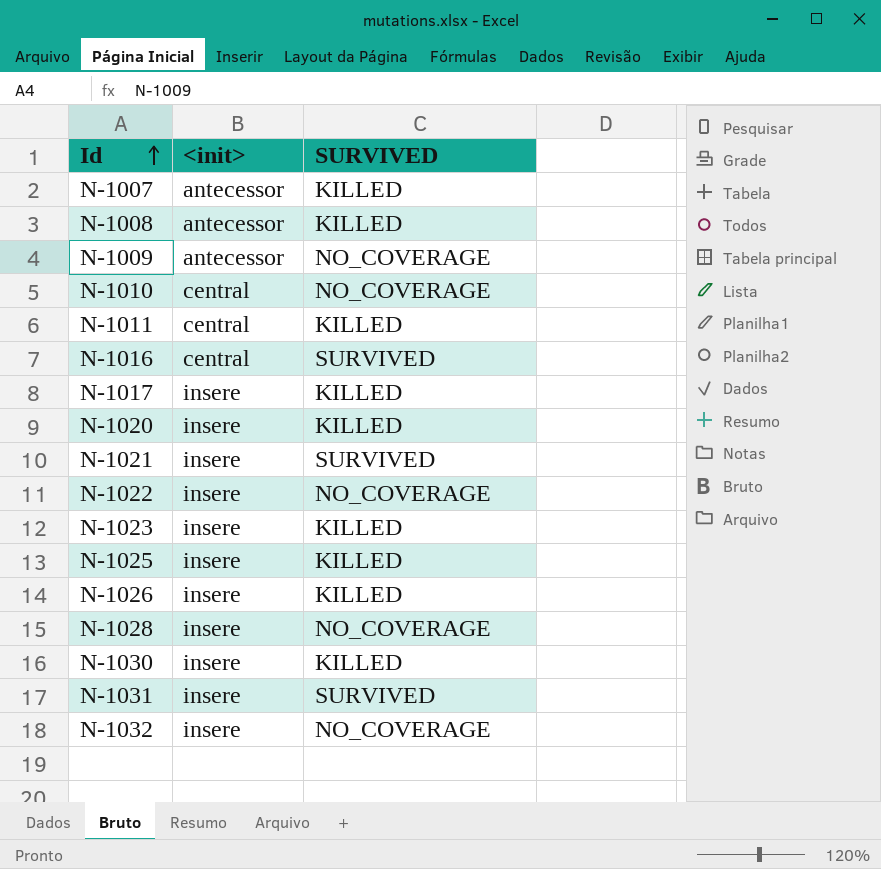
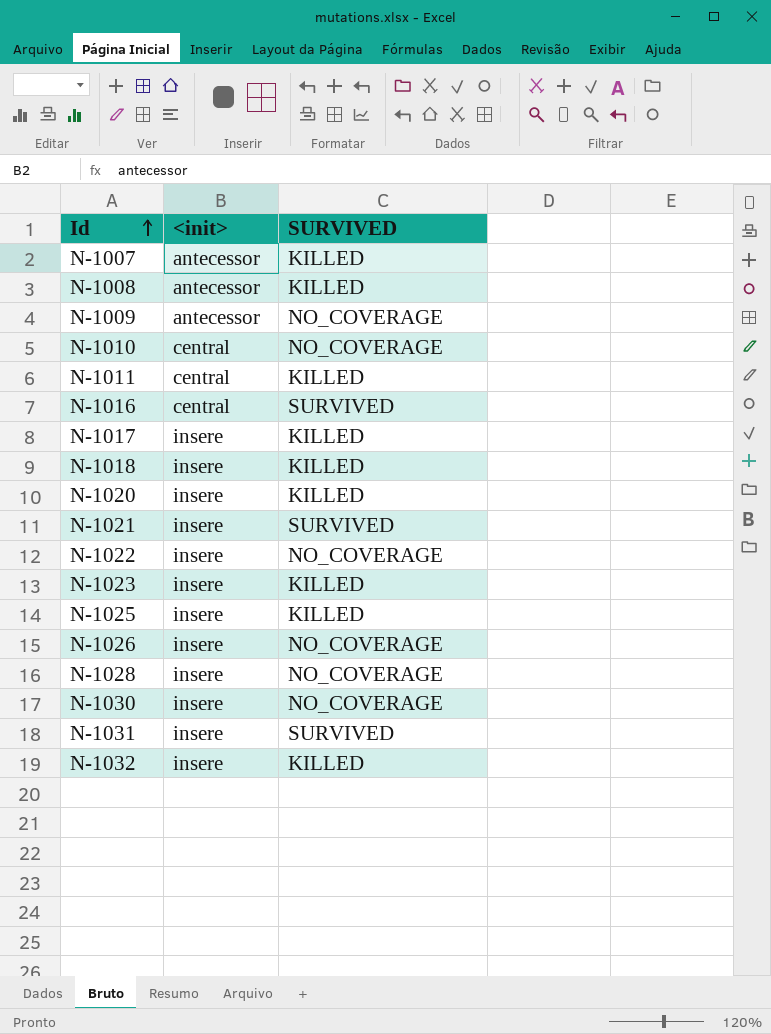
row N-1018: none -> insere | KILLED
N-1026 | SURVIVED: KILLED -> NO_COVERAGE
N-1030 | SURVIVED: KILLED -> NO_COVERAGE
N-1032 | SURVIVED: NO_COVERAGE -> KILLED

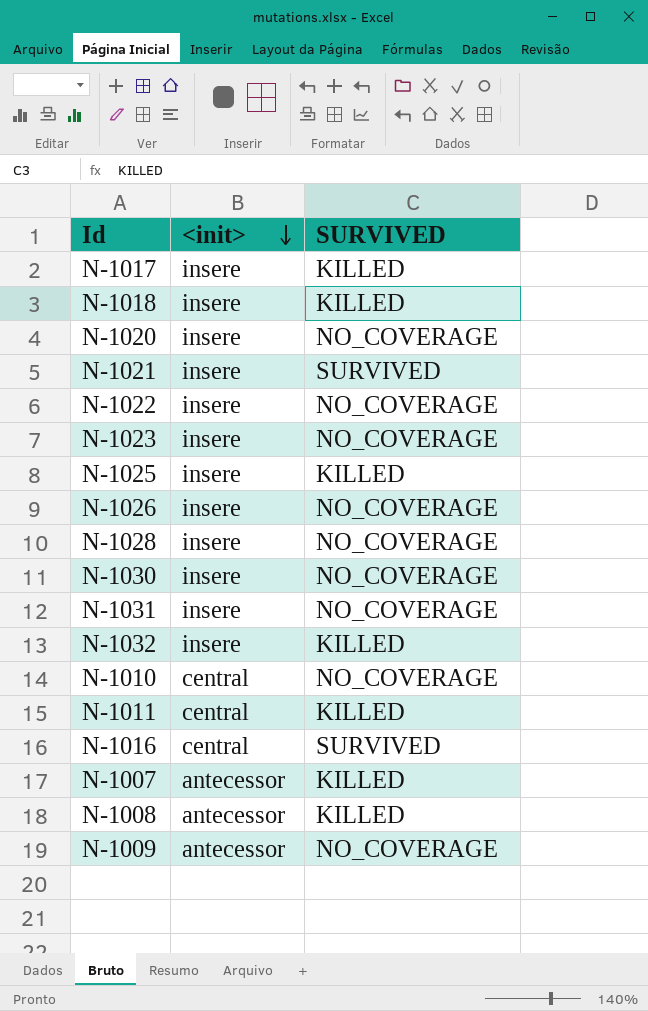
row order: Id ascending -> <init> descending
N-1020 | SURVIVED: KILLED -> NO_COVERAGE
N-1023 | SURVIVED: KILLED -> NO_COVERAGE
N-1031 | SURVIVED: SURVIVED -> NO_COVERAGE

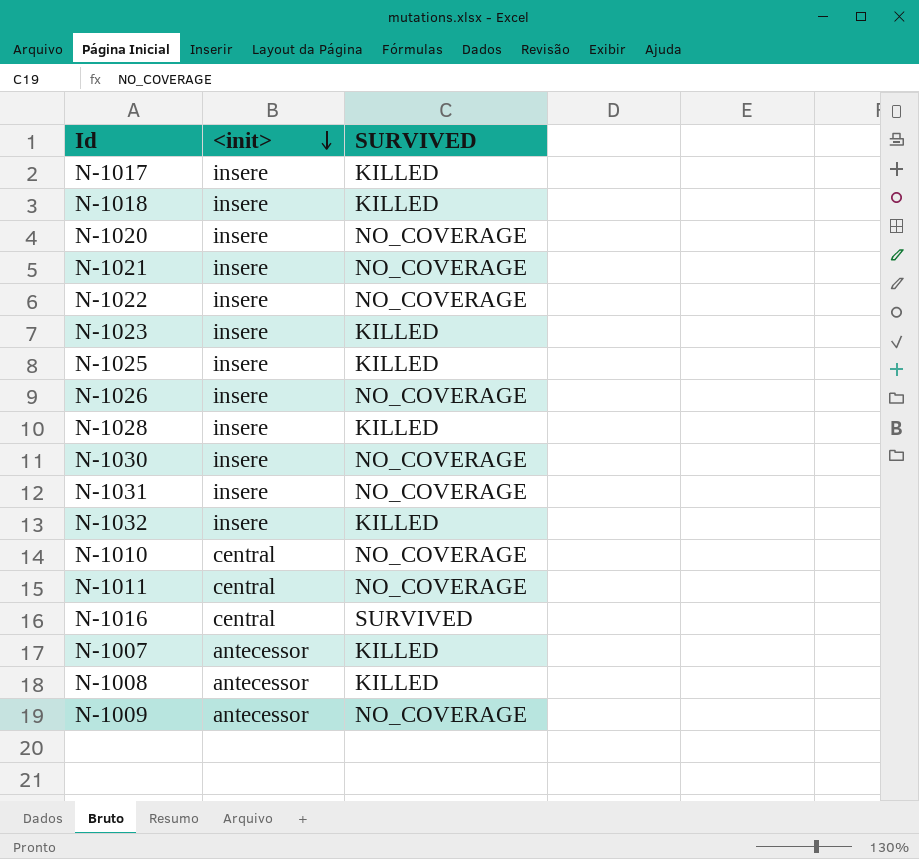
N-1021 | SURVIVED: SURVIVED -> NO_COVERAGE
N-1023 | SURVIVED: NO_COVERAGE -> KILLED
N-1028 | SURVIVED: NO_COVERAGE -> KILLED
N-1011 | SURVIVED: KILLED -> NO_COVERAGE

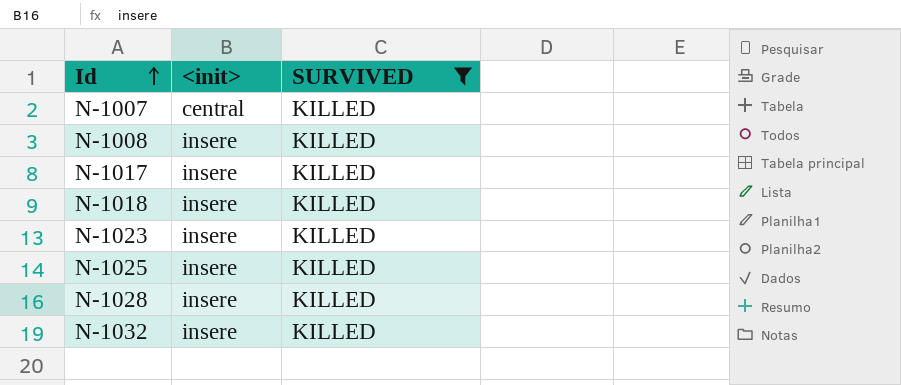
filter: none -> SURVIVED = KILLED
row order: <init> descending -> Id ascending
N-1007 | <init>: antecessor -> central
N-1008 | <init>: antecessor -> insere

